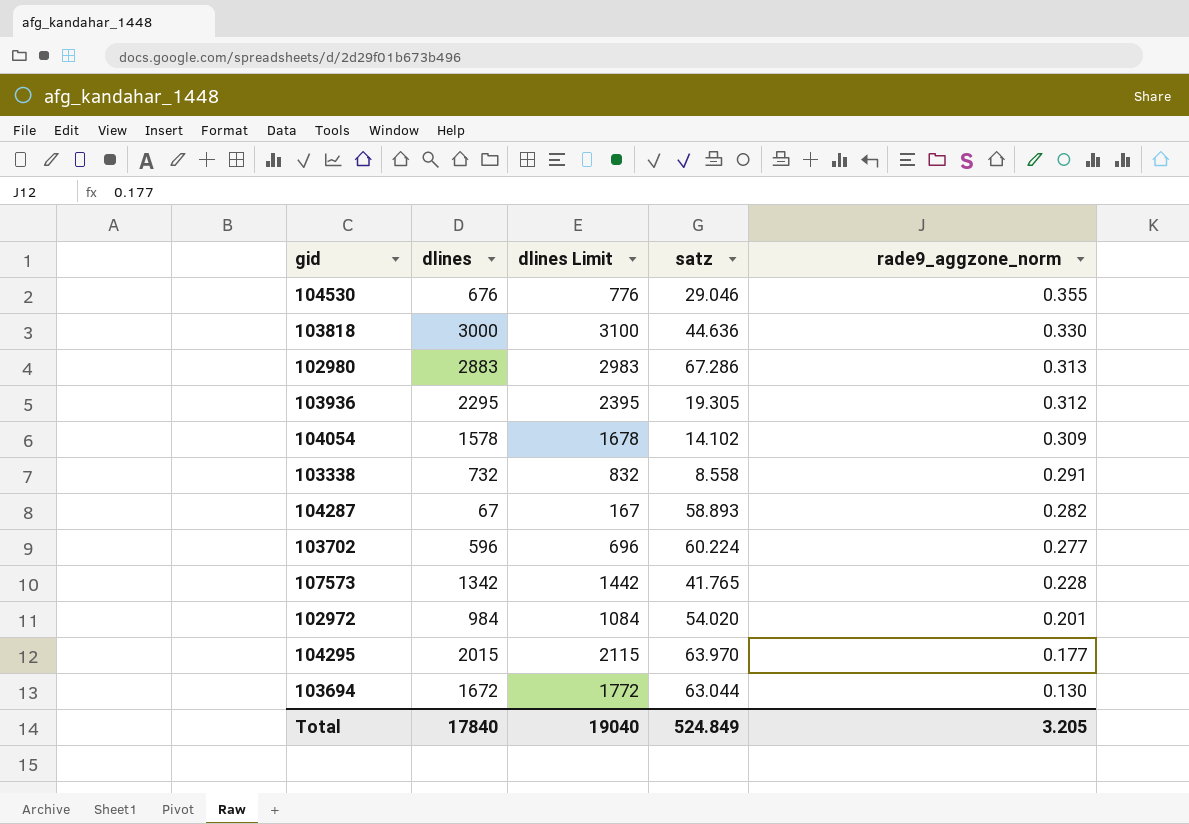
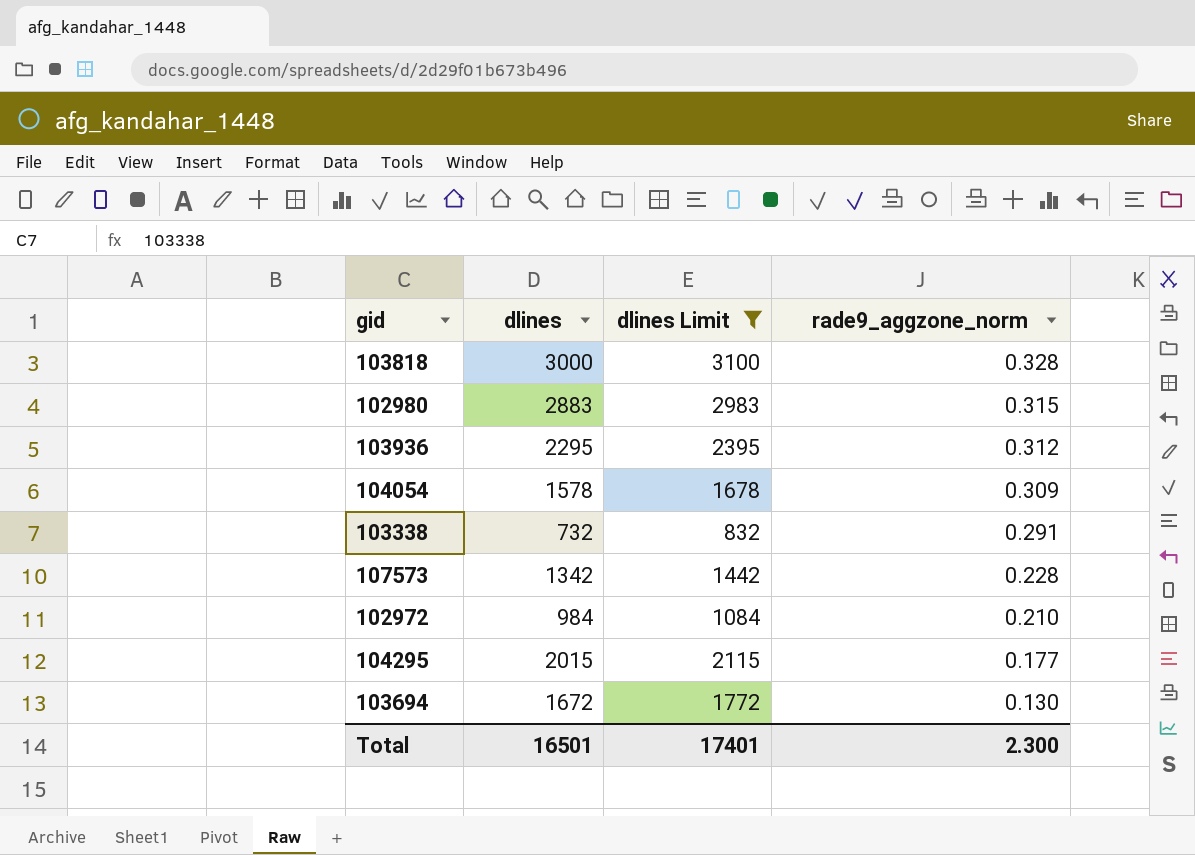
filter: none -> dlines Limit >= 832
column satz | position: 4 -> none
103818 | rade9_aggzone_norm: 0.330 -> 0.328
102980 | rade9_aggzone_norm: 0.313 -> 0.315
102972 | rade9_aggzone_norm: 0.201 -> 0.210
Total | dlines: 17840 -> 16501
Total | dlines Limit: 19040 -> 17401
Total | rade9_aggzone_norm: 3.205 -> 2.300

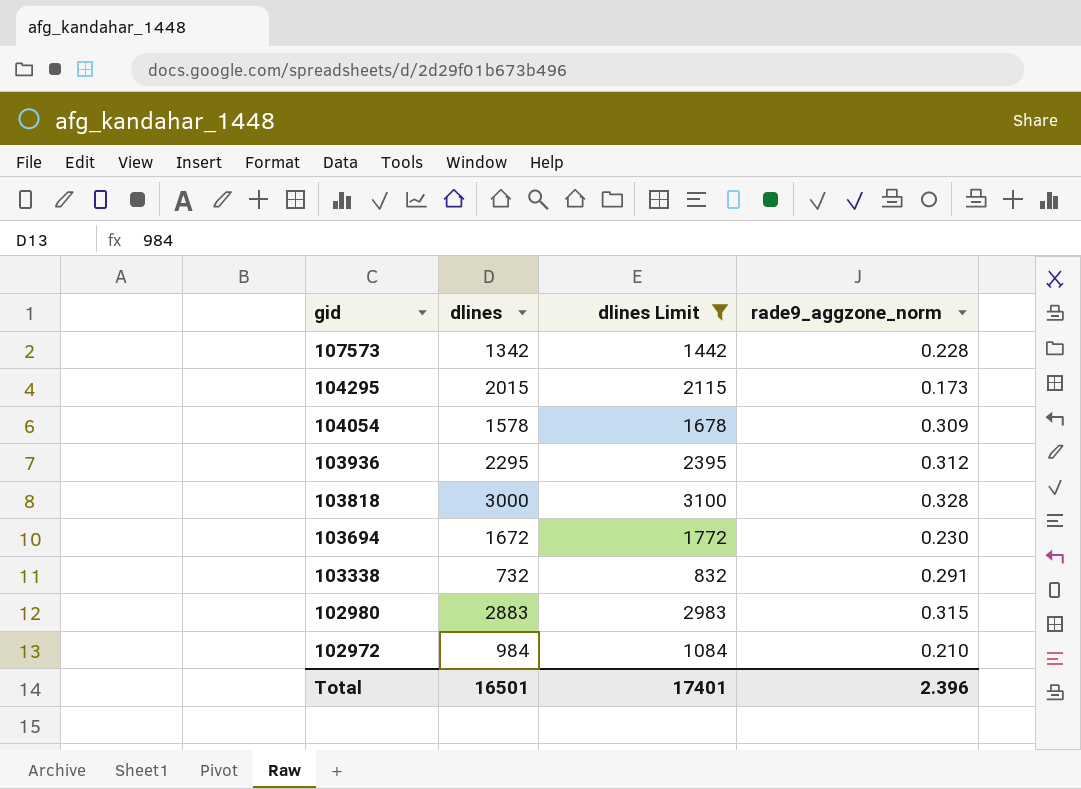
row order: rade9_aggzone_norm descending -> gid descending
104295 | rade9_aggzone_norm: 0.177 -> 0.173
103694 | rade9_aggzone_norm: 0.130 -> 0.230
Total | rade9_aggzone_norm: 2.300 -> 2.396

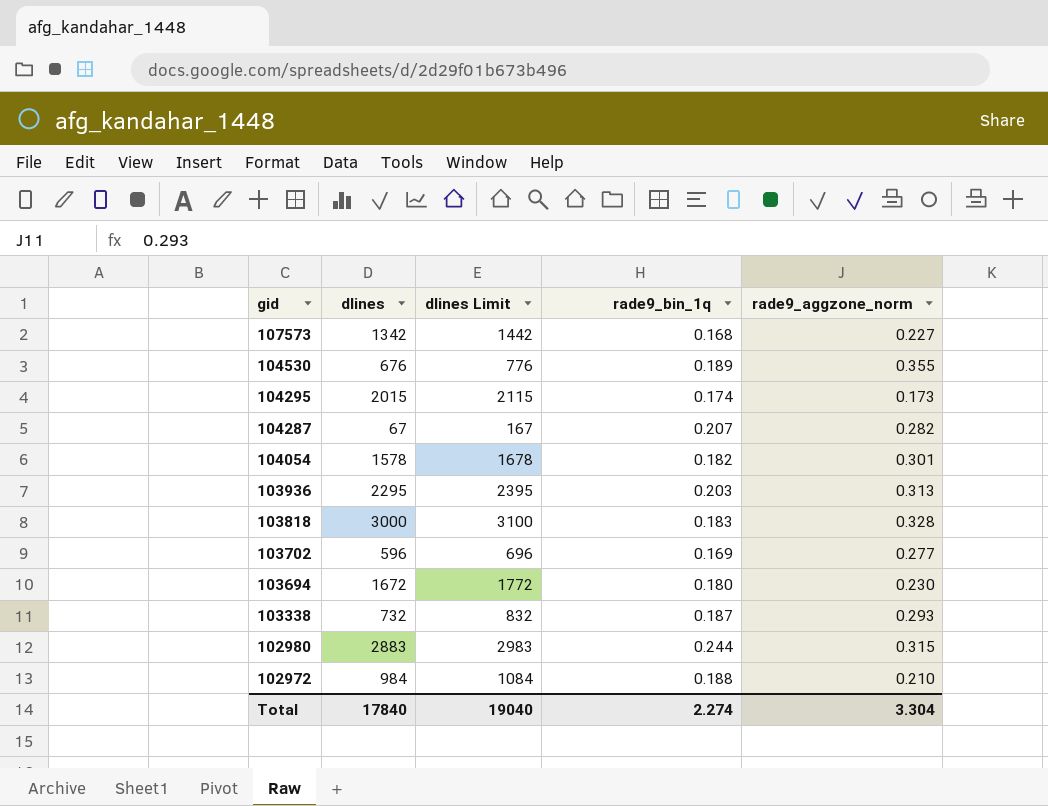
filter: dlines Limit >= 832 -> none
column rade9_bin_1q | position: none -> 4
107573 | rade9_aggzone_norm: 0.228 -> 0.227
104054 | rade9_aggzone_norm: 0.309 -> 0.301
103936 | rade9_aggzone_norm: 0.312 -> 0.313
103338 | rade9_aggzone_norm: 0.291 -> 0.293
Total | dlines: 16501 -> 17840
Total | dlines Limit: 17401 -> 19040
Total | rade9_aggzone_norm: 2.396 -> 3.304

